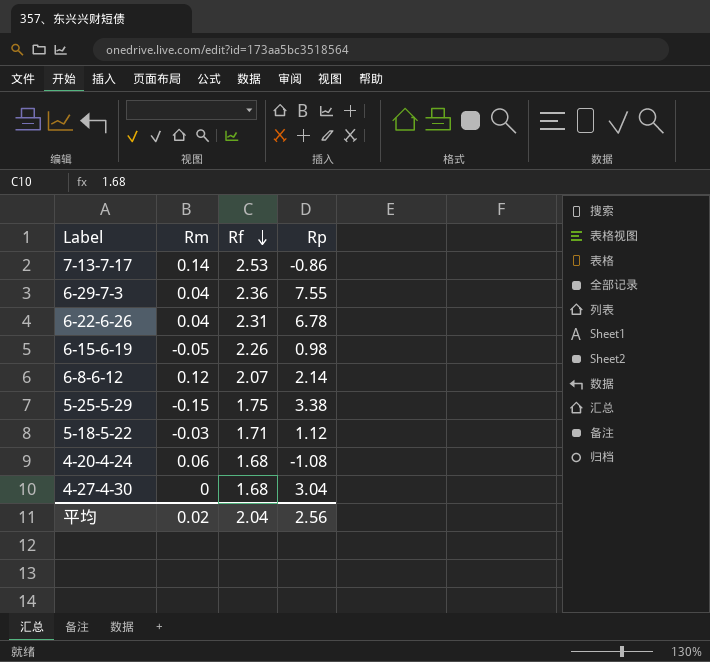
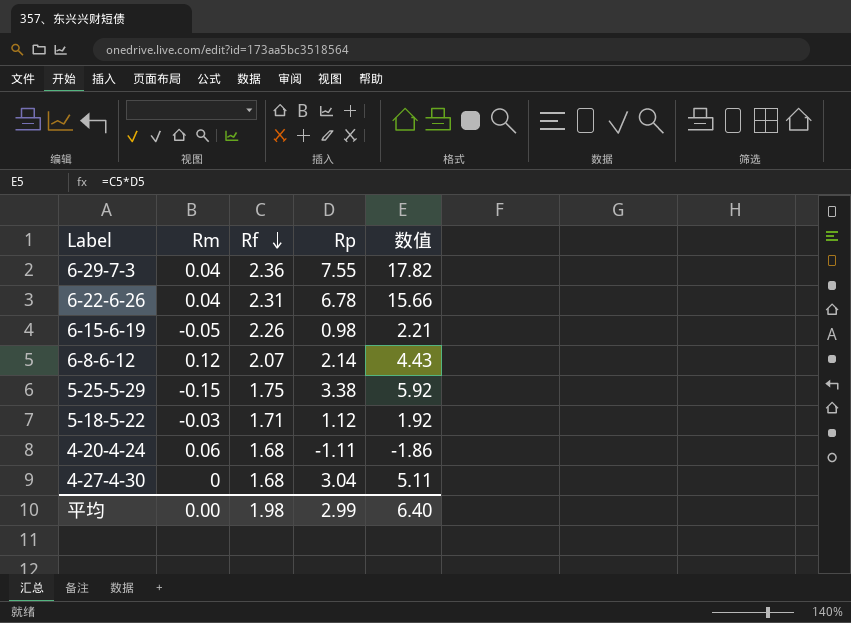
column 数值 | formula: none -> [Rf] * [Rp]
row 7-13-7-17: 0.14 | 2.53 | -0.86 -> none
4-20-4-24 | Rp: -1.08 -> -1.11
平均 | Rm: 0.02 -> 0.00
平均 | Rf: 2.04 -> 1.98
平均 | Rp: 2.56 -> 2.99

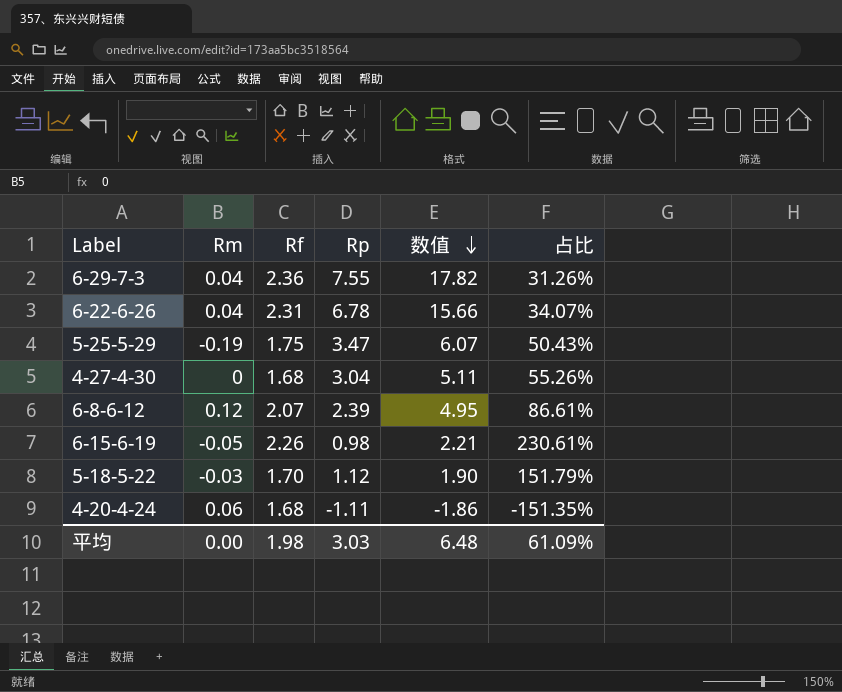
row order: Rf descending -> 数值 descending
column 占比 | formula: none -> [Rf] / [Rp]
5-25-5-29 | Rm: -0.15 -> -0.19
5-25-5-29 | Rp: 3.38 -> 3.47
5-25-5-29 | 数值: 5.92 -> 6.07
6-8-6-12 | Rp: 2.14 -> 2.39
6-8-6-12 | 数值: 4.43 -> 4.95
5-18-5-22 | Rf: 1.71 -> 1.70
5-18-5-22 | 数值: 1.92 -> 1.90
平均 | Rp: 2.99 -> 3.03
平均 | 数值: 6.40 -> 6.48

